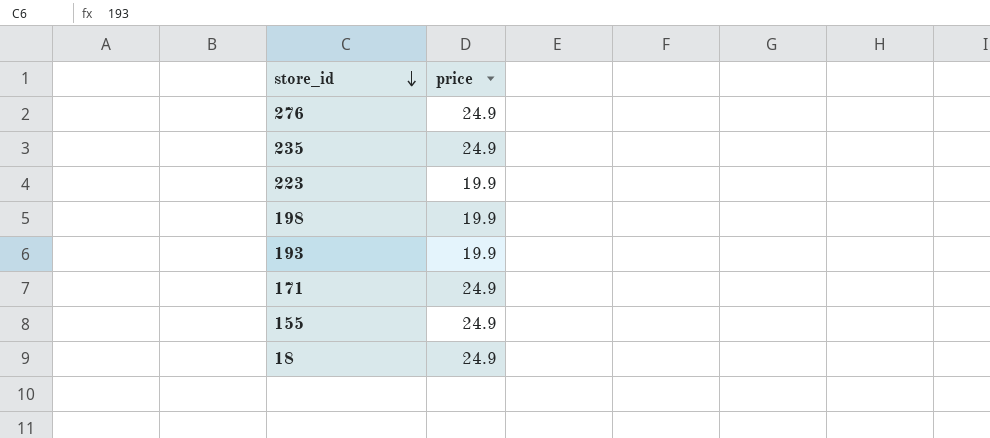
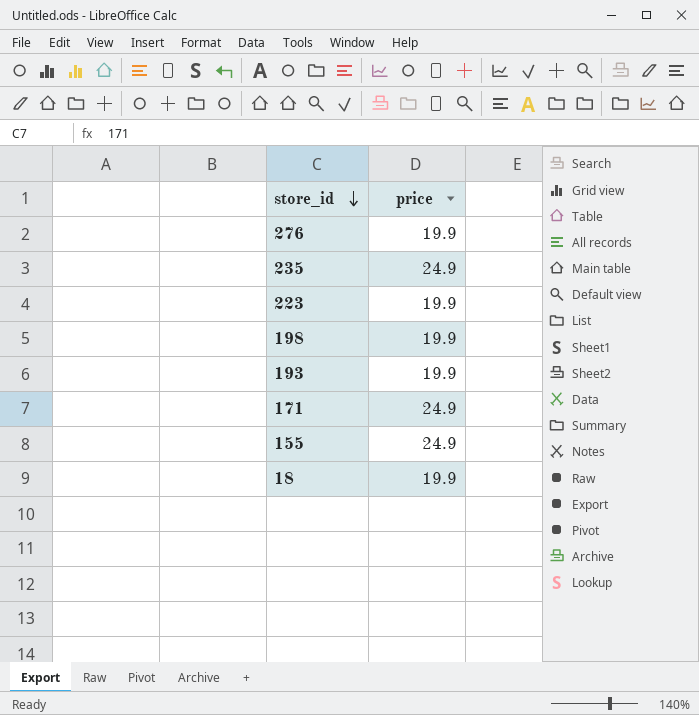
276 | price: 24.9 -> 19.9
18 | price: 24.9 -> 19.9

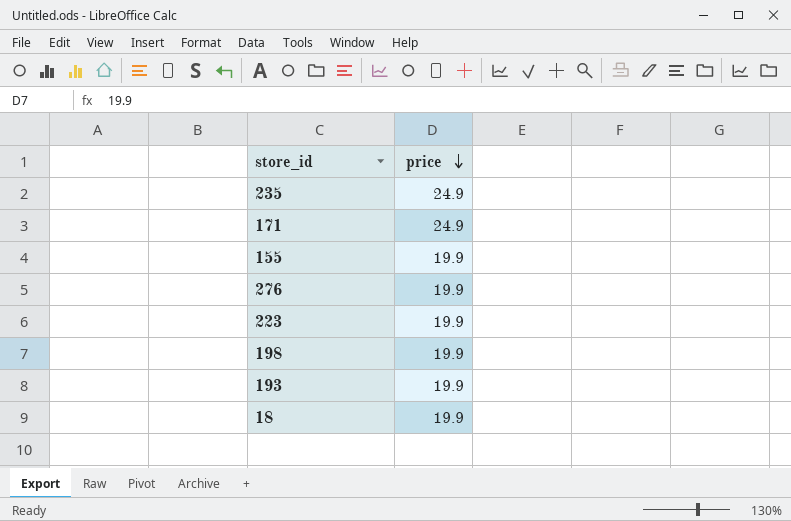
row order: store_id descending -> price descending
155 | price: 24.9 -> 19.9

